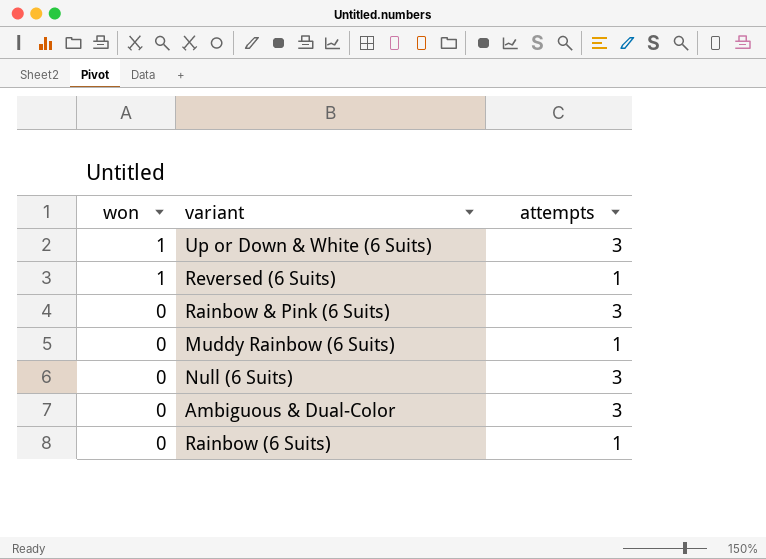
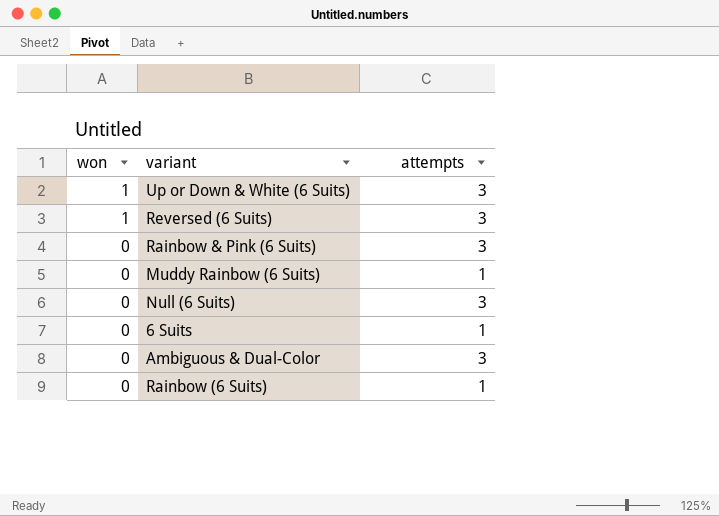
Reversed (6 Suits) | attempts: 1 -> 3
row 6 Suits: none -> 0 | 1

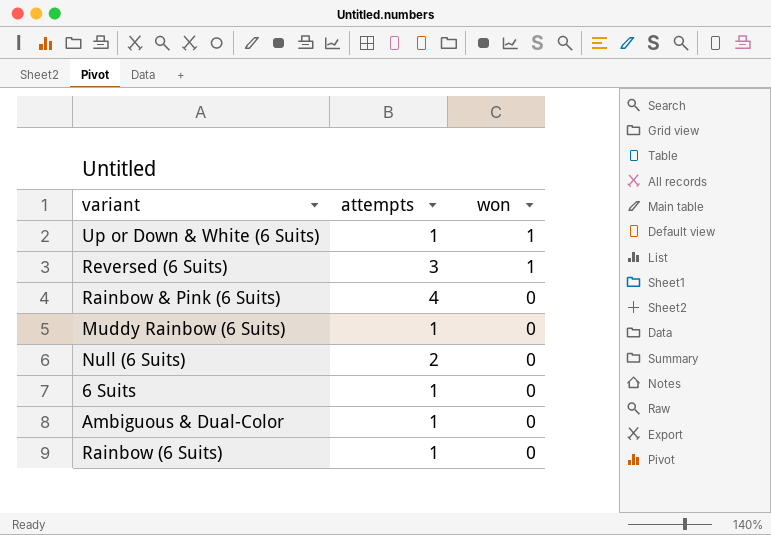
column won | position: 1 -> 3
Up or Down & White (6 Suits) | attempts: 3 -> 1
Rainbow & Pink (6 Suits) | attempts: 3 -> 4
Null (6 Suits) | attempts: 3 -> 2
Ambiguous & Dual-Color | attempts: 3 -> 1

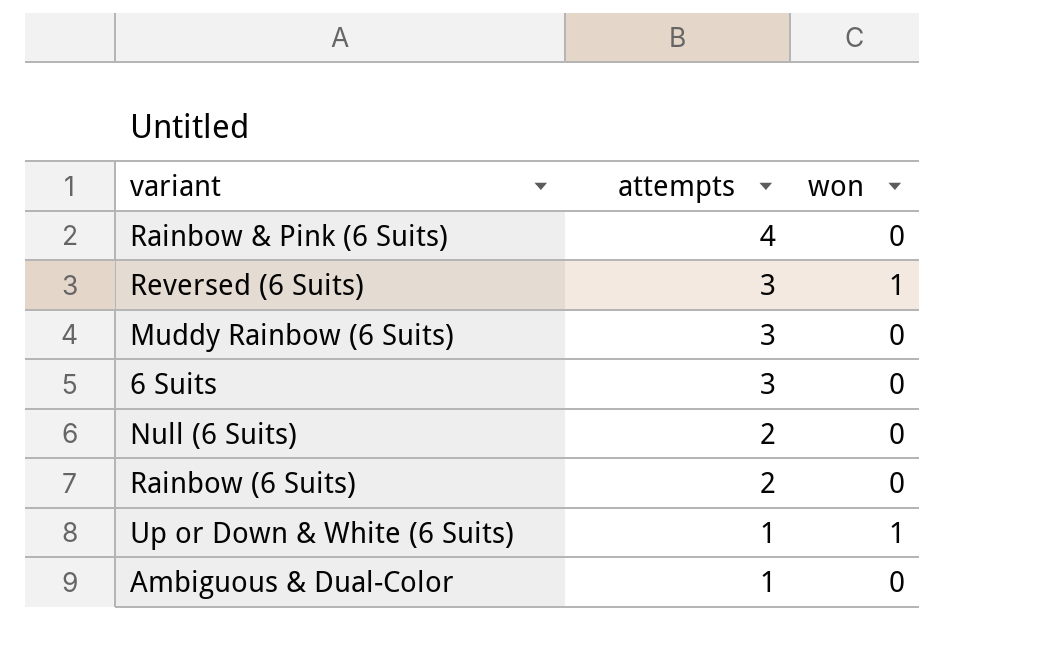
row order: won descending -> attempts descending
Muddy Rainbow (6 Suits) | attempts: 1 -> 3
6 Suits | attempts: 1 -> 3
Rainbow (6 Suits) | attempts: 1 -> 2

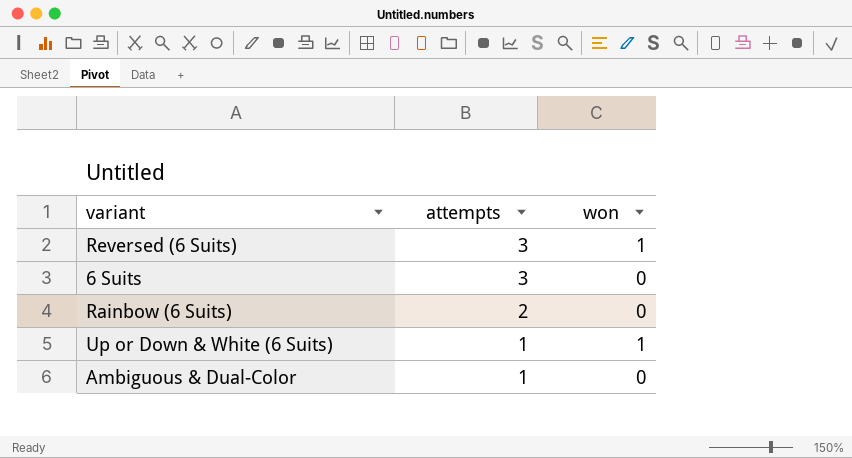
row Rainbow & Pink (6 Suits): 4 | 0 -> none
row Muddy Rainbow (6 Suits): 3 | 0 -> none
row Null (6 Suits): 2 | 0 -> none

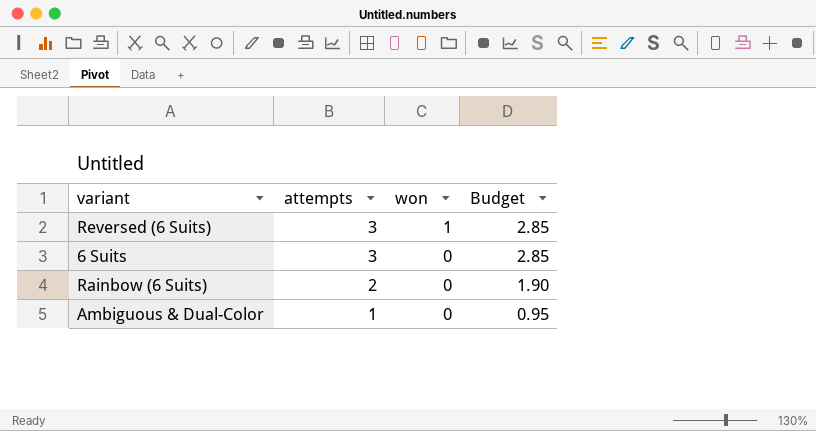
column Budget | formula: none -> [attempts] * 0.95
row Up or Down & White (6 Suits): 1 | 1 -> none

